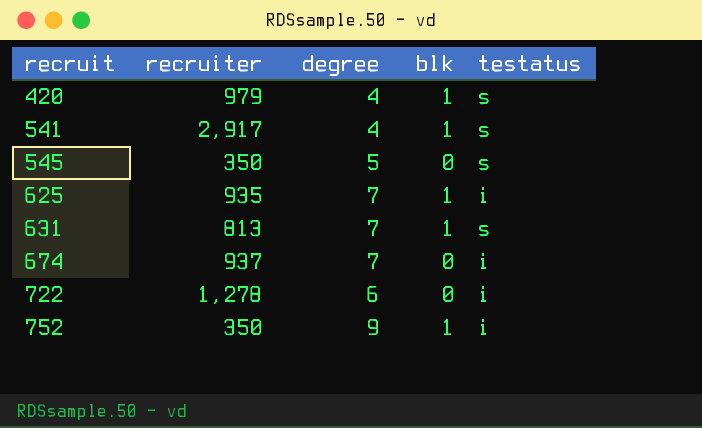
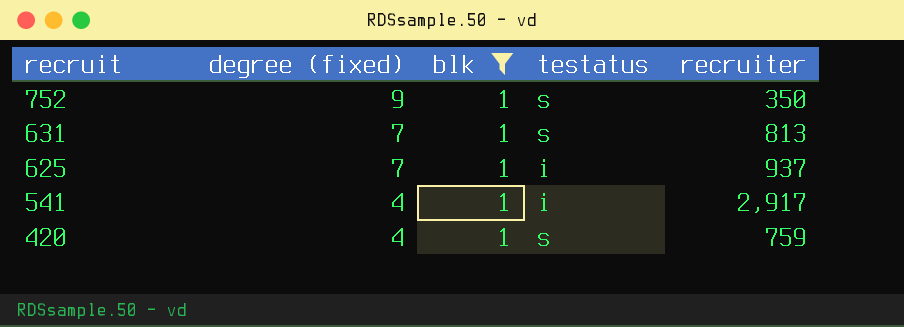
filter: none -> blk = 1
row order: recruit ascending -> recruit descending
column name: degree -> degree (fixed)
column recruiter | position: 2 -> 5
752 | testatus: i -> s
625 | recruiter: 935 -> 937
541 | testatus: s -> i
420 | recruiter: 979 -> 759

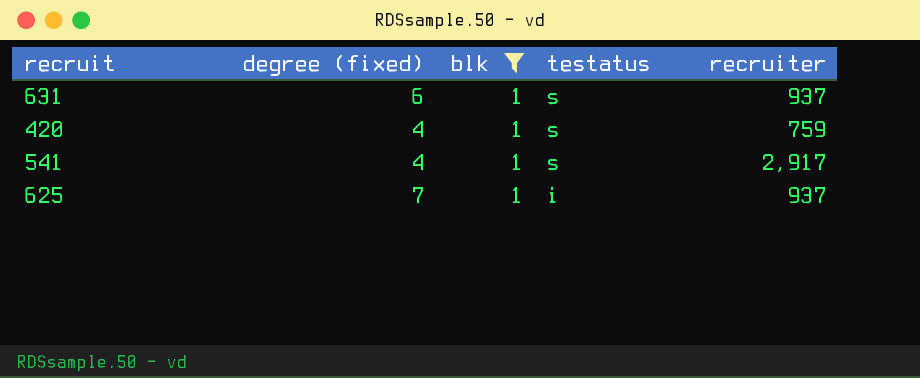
row order: recruit descending -> testatus descending
row 752: 9 | 1 | s | 350 -> none
631 | degree (fixed): 7 -> 6
631 | recruiter: 813 -> 937
541 | testatus: i -> s

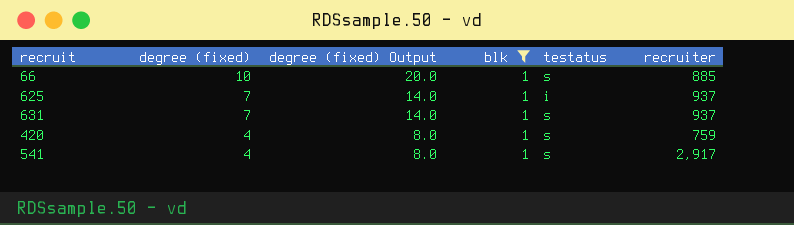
row order: testatus descending -> degree (fixed) descending
column degree (fixed) Output | formula: none -> [degree (fixed)] * 2
row 66: none -> 10 | 20.0 | 1 | s | 885
631 | degree (fixed): 6 -> 7

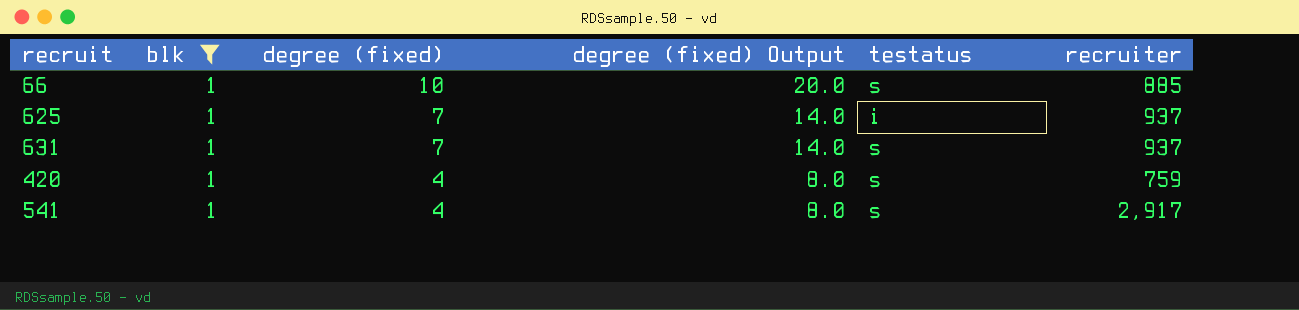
column blk | position: 4 -> 2

